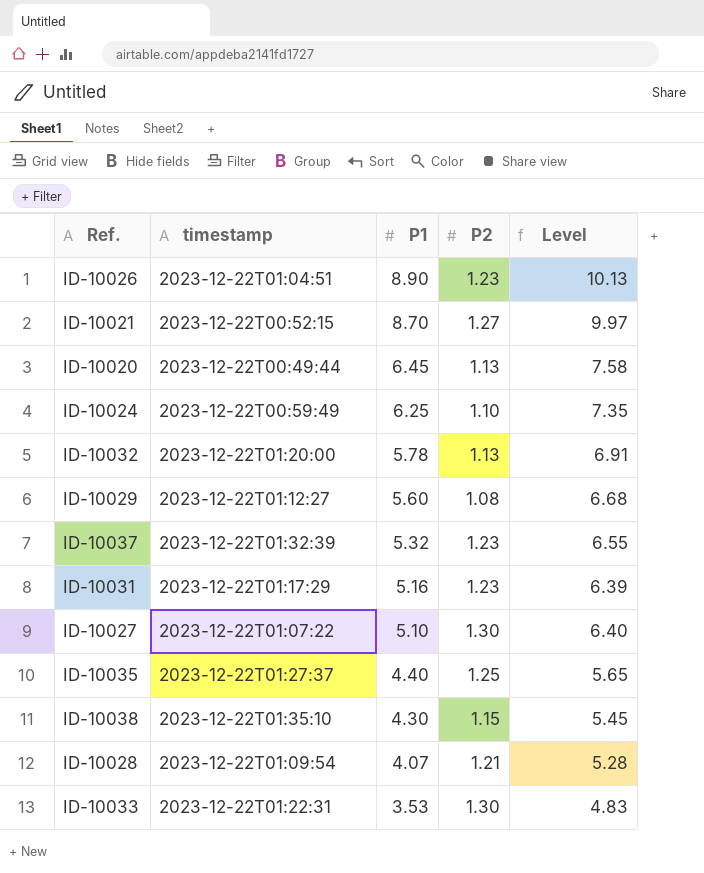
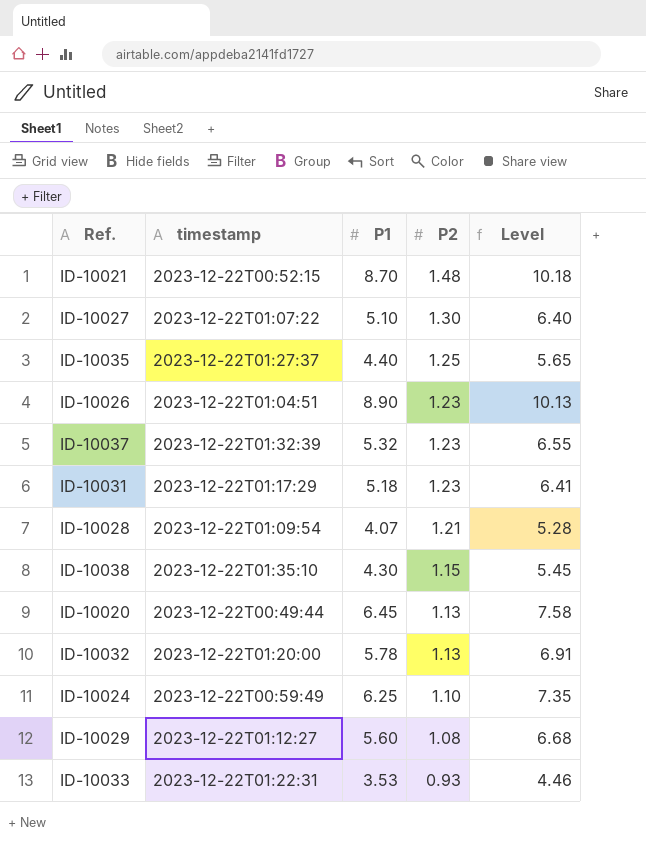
row order: P1 descending -> P2 descending
ID-10021 | P2: 1.27 -> 1.48
ID-10021 | Level: 9.97 -> 10.18
ID-10031 | P1: 5.16 -> 5.18
ID-10031 | Level: 6.39 -> 6.41
ID-10033 | P2: 1.30 -> 0.93
ID-10033 | Level: 4.83 -> 4.46

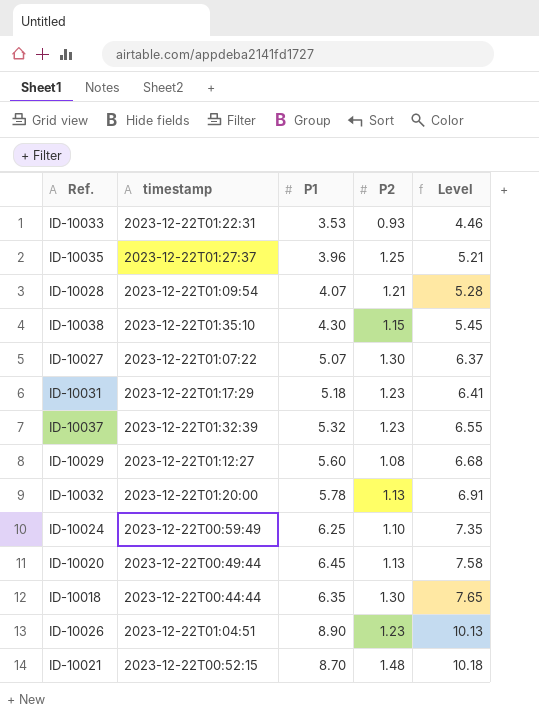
row order: P2 descending -> Level ascending
ID-10035 | P1: 4.40 -> 3.96
ID-10035 | Level: 5.65 -> 5.21
ID-10027 | P1: 5.10 -> 5.07
ID-10027 | Level: 6.40 -> 6.37
row ID-10018: none -> 2023-12-22T00:44:44 | 6.35 | 1.30 | 7.65

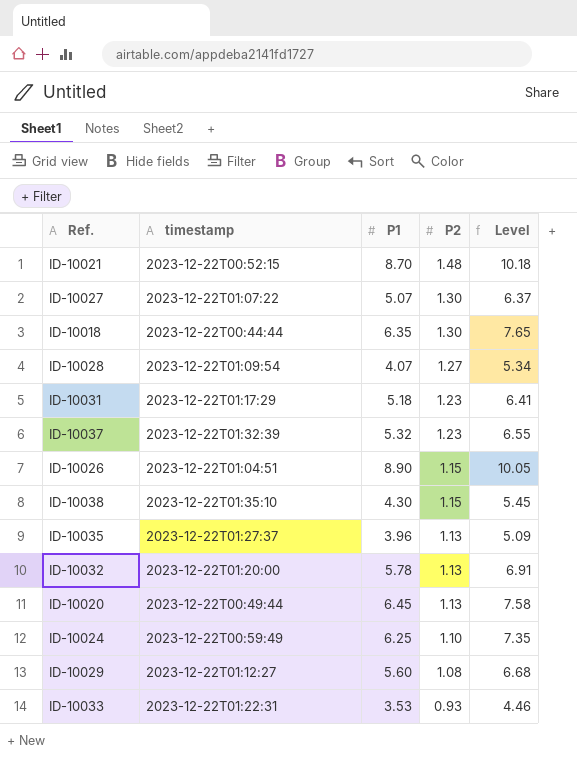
row order: Level ascending -> P2 descending
ID-10028 | P2: 1.21 -> 1.27
ID-10028 | Level: 5.28 -> 5.34
ID-10026 | P2: 1.23 -> 1.15
ID-10026 | Level: 10.13 -> 10.05
ID-10035 | P2: 1.25 -> 1.13
ID-10035 | Level: 5.21 -> 5.09

